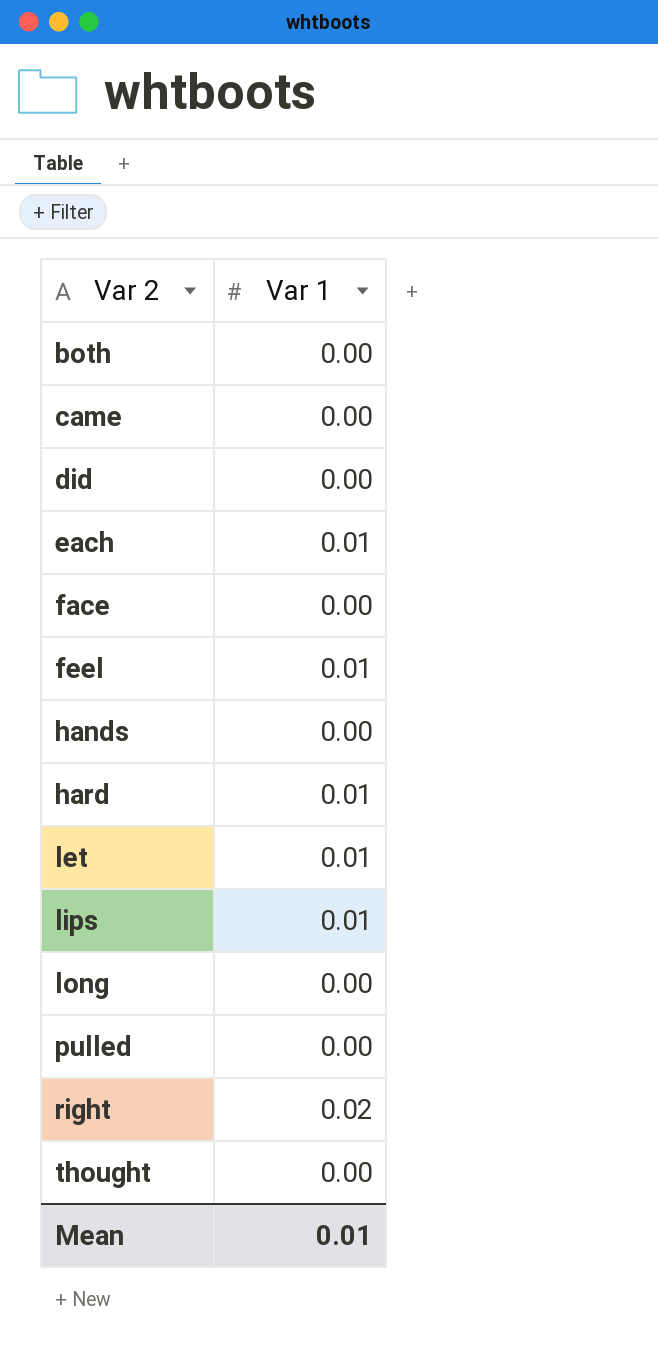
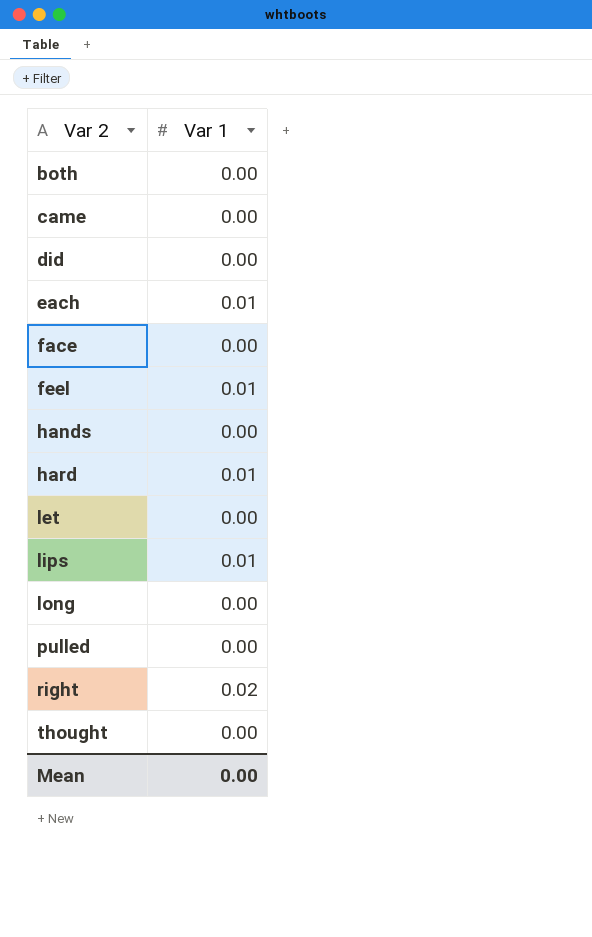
let | Var 1: 0.01 -> 0.00
Mean | Var 1: 0.01 -> 0.00

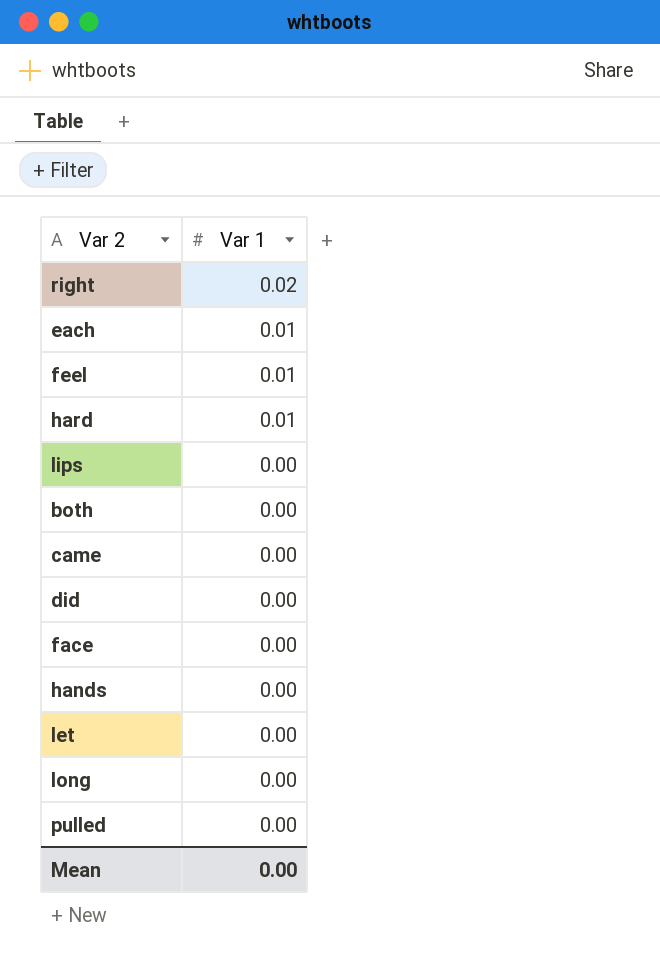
row order: Var 2 ascending -> Var 1 descending
row thought: 0.00 -> none
lips | Var 1: 0.01 -> 0.00

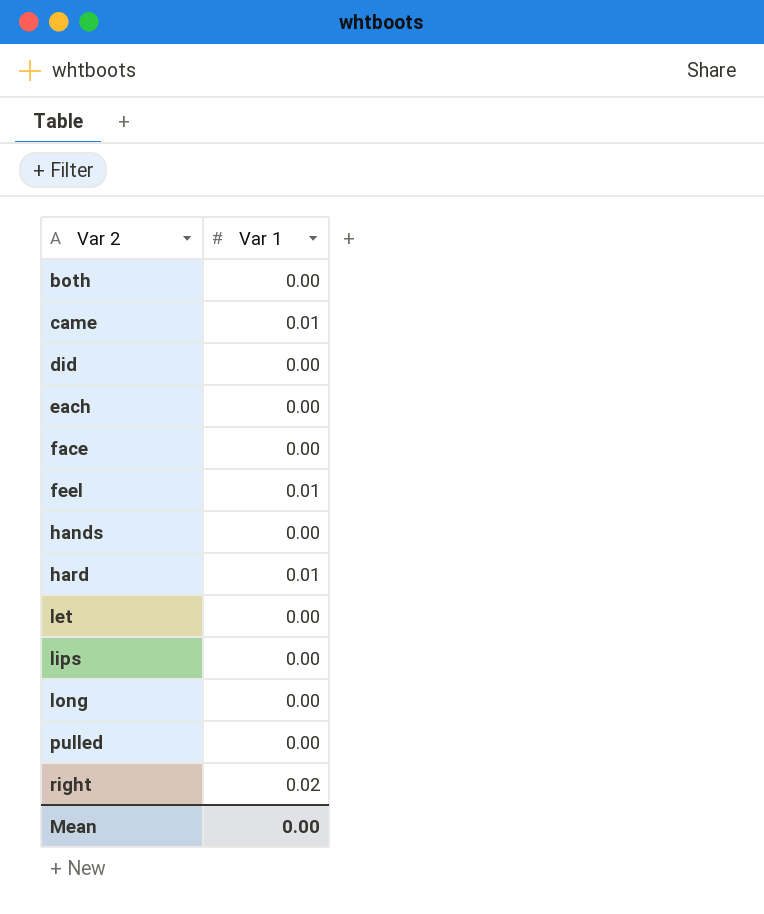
row order: Var 1 descending -> Var 2 ascending
came | Var 1: 0.00 -> 0.01
each | Var 1: 0.01 -> 0.00

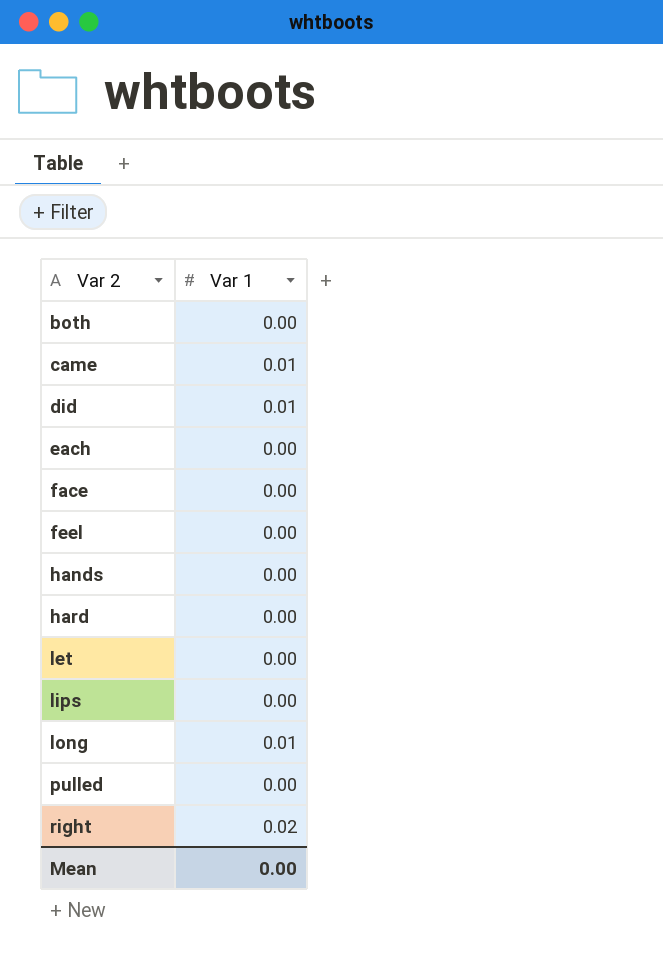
did | Var 1: 0.00 -> 0.01
feel | Var 1: 0.01 -> 0.00
hard | Var 1: 0.01 -> 0.00
long | Var 1: 0.00 -> 0.01

